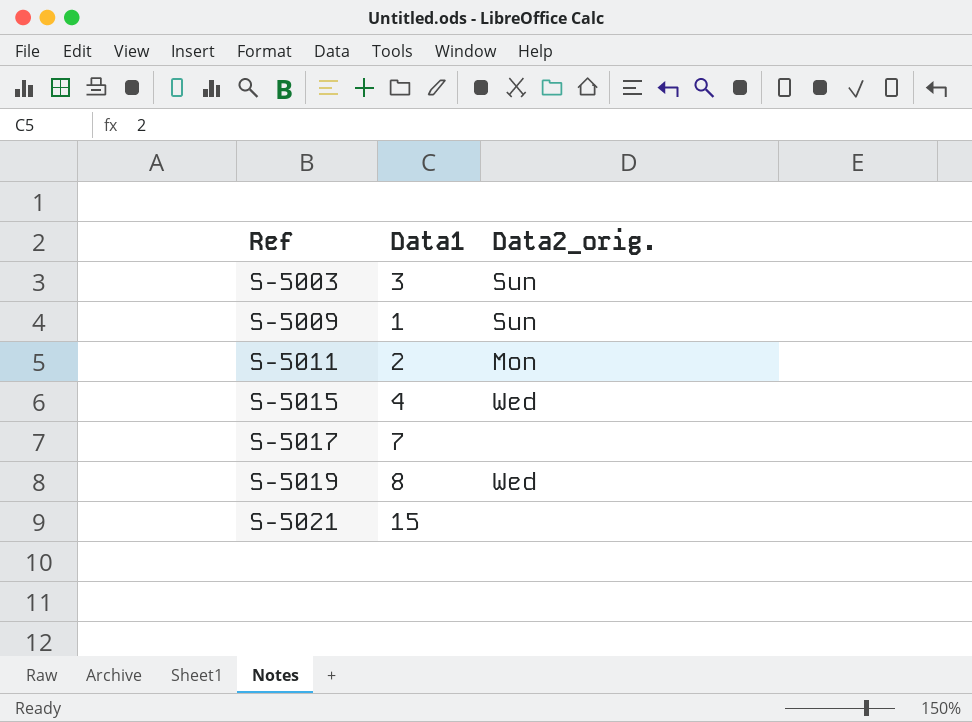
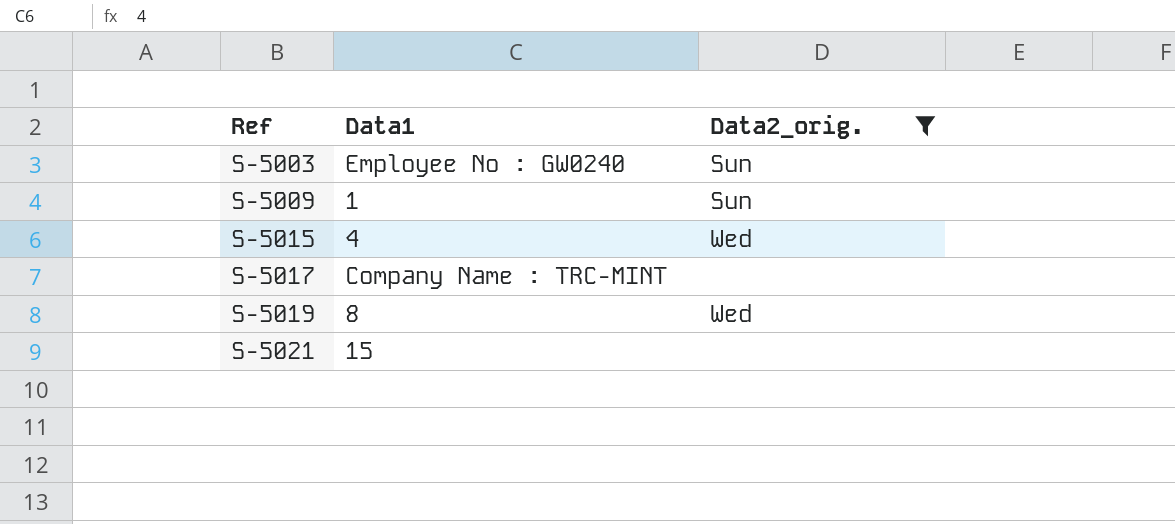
filter: none -> Data2_orig. != Mon
S-5003 | Data1: 3 -> Employee No : GW0240
S-5017 | Data1: 7 -> Company Name : TRC-MINT

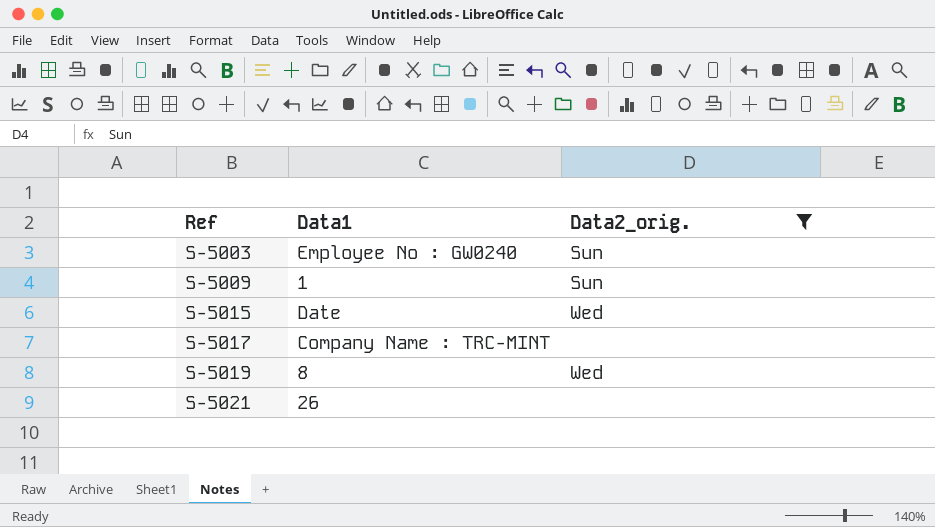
S-5015 | Data1: 4 -> Date
S-5021 | Data1: 15 -> 26

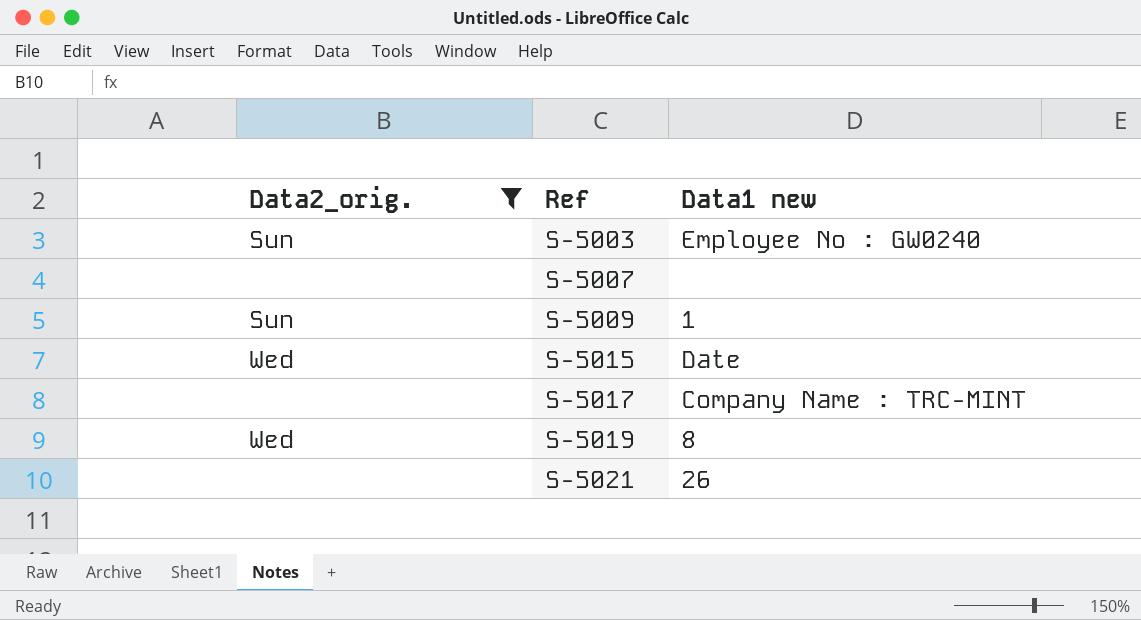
column Data2_orig. | position: 3 -> 1
column name: Data1 -> Data1 new
row S-5007: none -> none | none

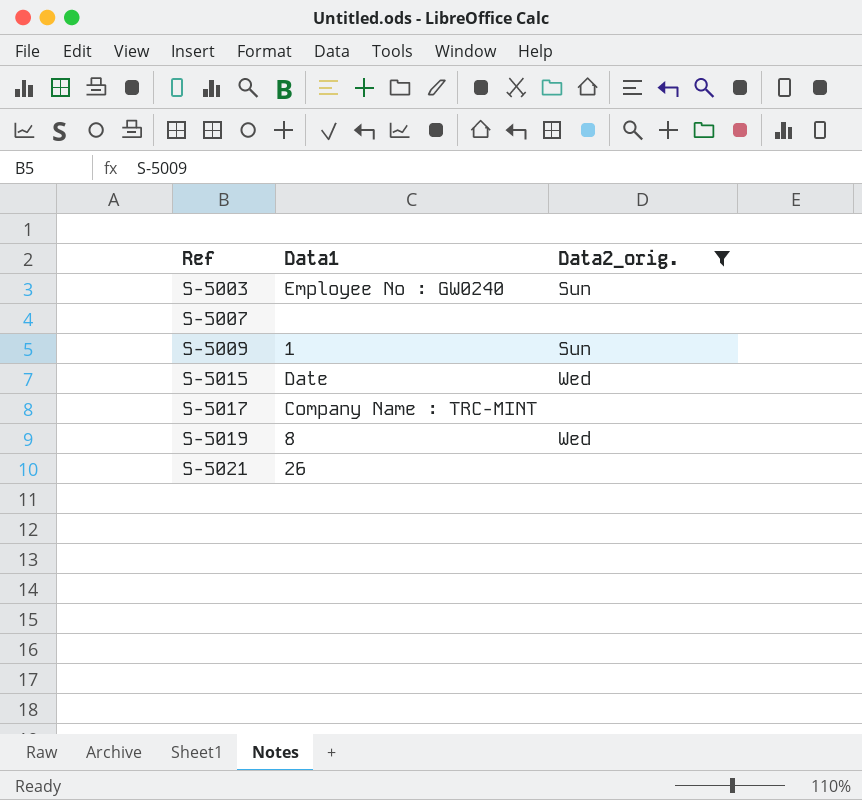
column name: Data1 new -> Data1
column Data2_orig. | position: 1 -> 3

